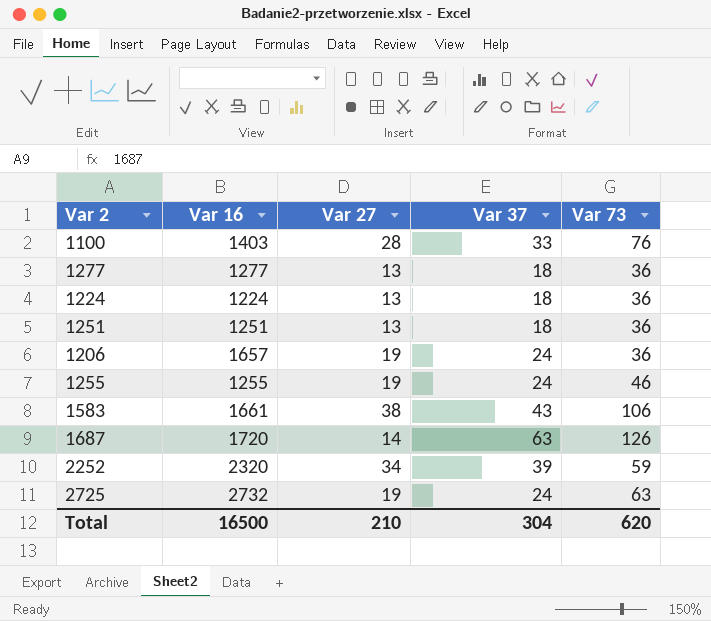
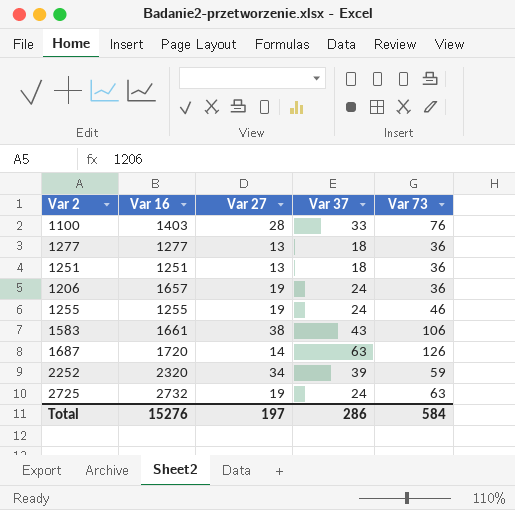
row 1224: 1224 | 13 | 18 | 36 -> none
Total | Var 16: 16500 -> 15276
Total | Var 27: 210 -> 197
Total | Var 37: 304 -> 286
Total | Var 73: 620 -> 584

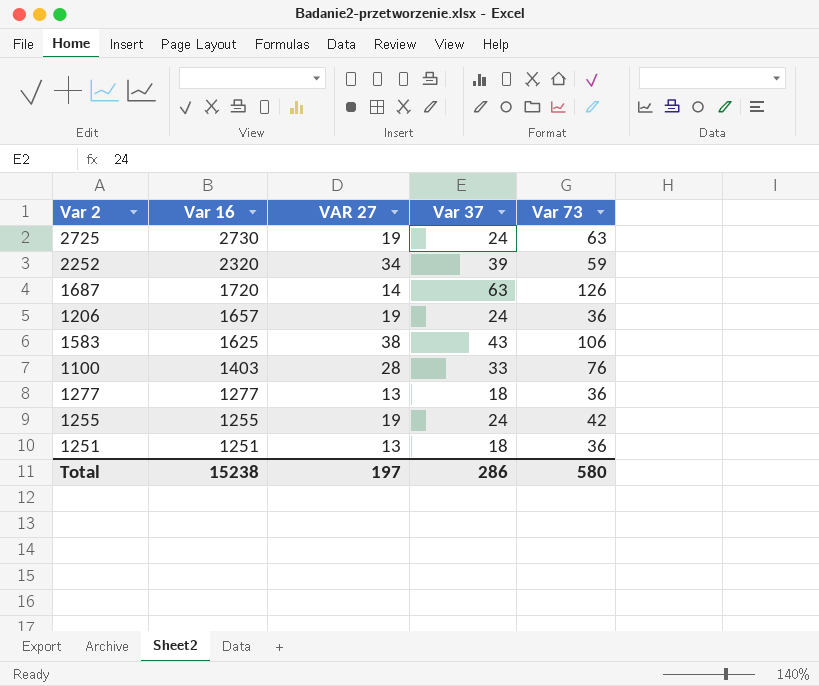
row order: none -> Var 16 descending
column name: Var 27 -> VAR 27
2725 | Var 16: 2732 -> 2730
1583 | Var 16: 1661 -> 1625
1255 | Var 73: 46 -> 42
Total | Var 16: 15276 -> 15238
Total | Var 73: 584 -> 580

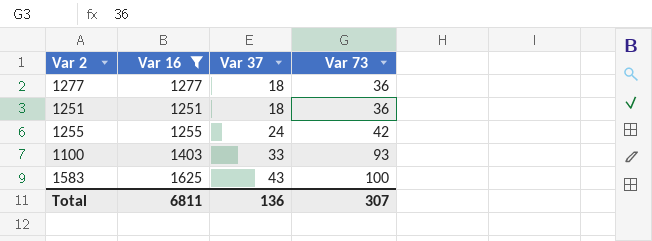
filter: none -> Var 16 <= 1625
row order: Var 16 descending -> Var 37 ascending
column VAR 27 | position: 3 -> none
1100 | Var 73: 76 -> 93
1583 | Var 73: 106 -> 100
Total | Var 16: 15238 -> 6811
Total | Var 37: 286 -> 136
Total | Var 73: 580 -> 307

